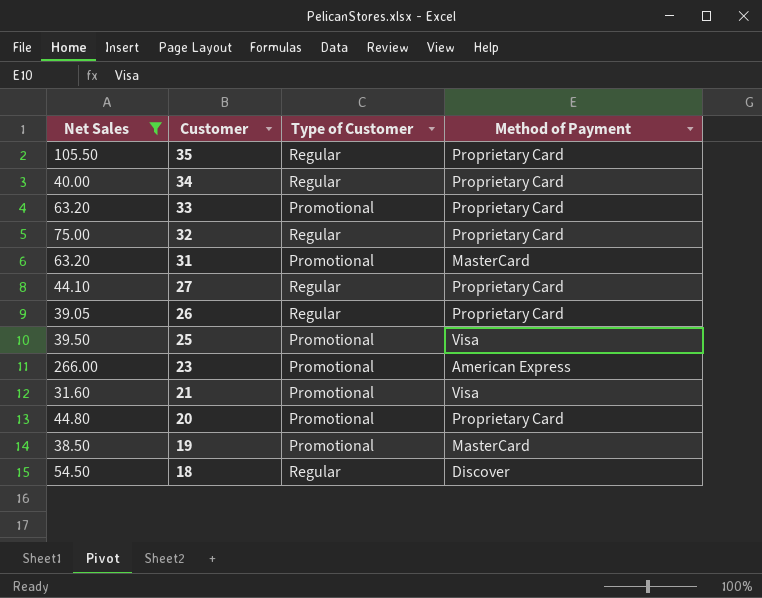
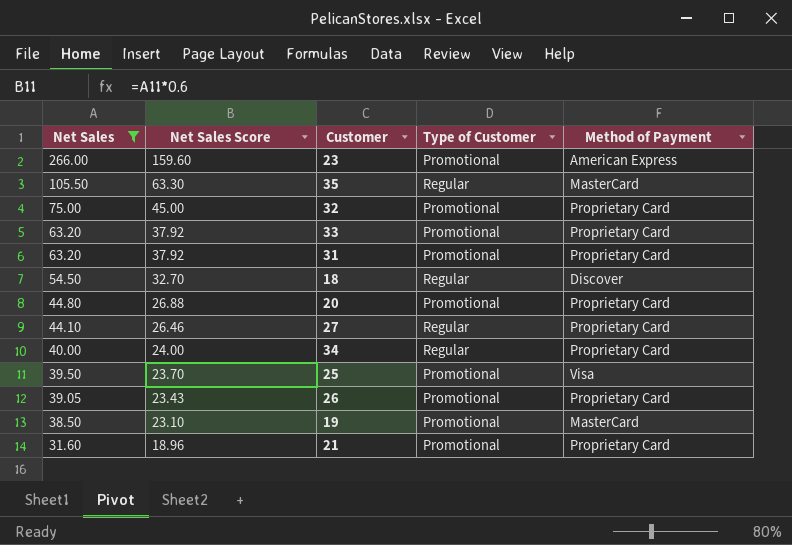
row order: Customer descending -> Net Sales descending
column Net Sales Score | formula: none -> [Net Sales] * 0.6
35 | Method of Payment: Proprietary Card -> MasterCard
32 | Type of Customer: Regular -> Promotional
31 | Method of Payment: MasterCard -> Proprietary Card
26 | Type of Customer: Regular -> Promotional
21 | Method of Payment: Visa -> Proprietary Card

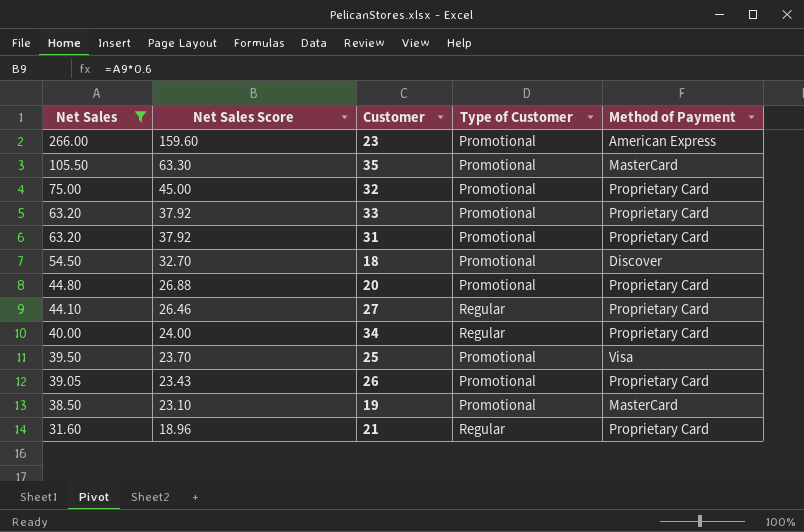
35 | Type of Customer: Regular -> Promotional
18 | Type of Customer: Regular -> Promotional
21 | Type of Customer: Promotional -> Regular

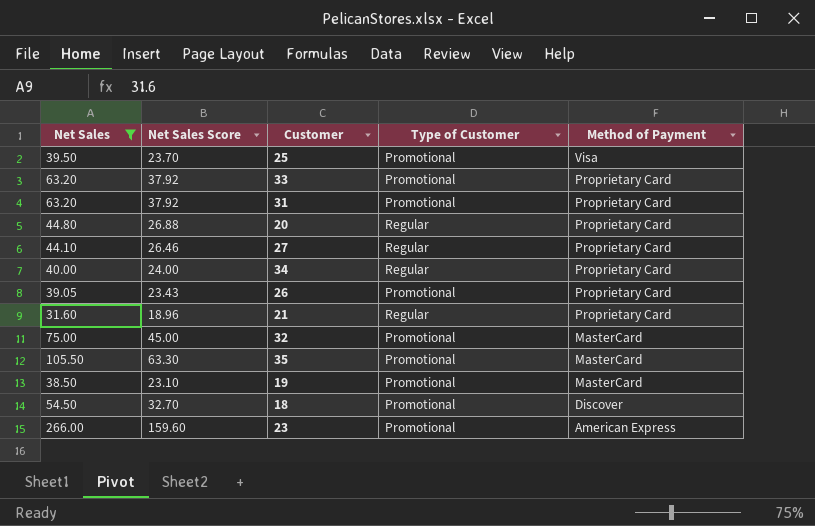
row order: Net Sales descending -> Method of Payment descending
20 | Type of Customer: Promotional -> Regular
32 | Method of Payment: Proprietary Card -> MasterCard

